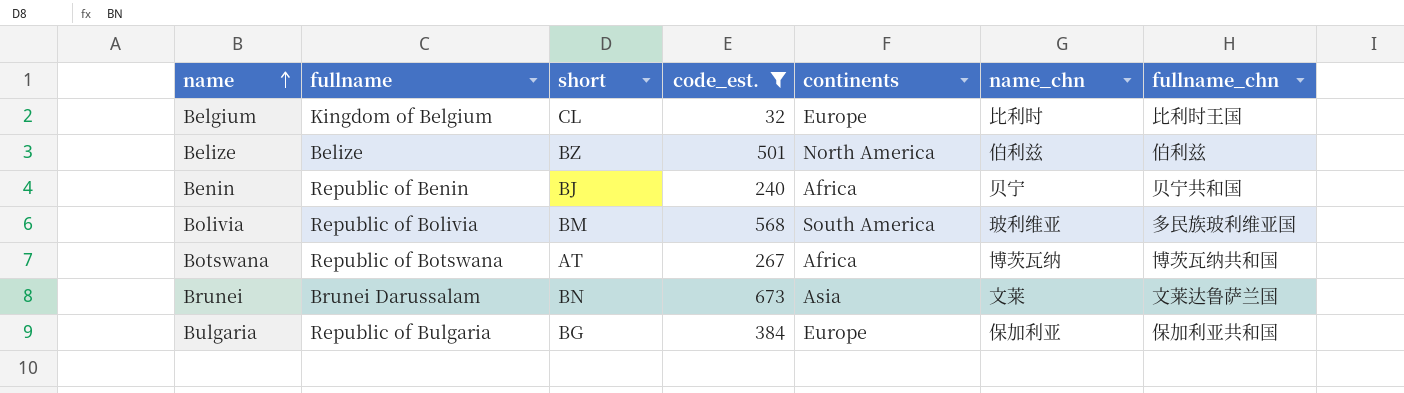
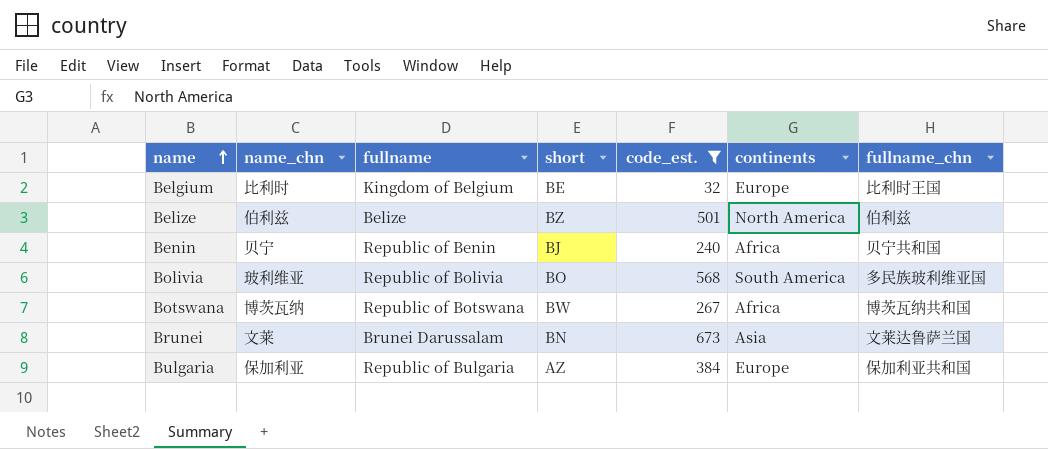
column name_chn | position: 6 -> 2
Belgium | short: CL -> BE
Bolivia | short: BM -> BO
Botswana | short: AT -> BW
Bulgaria | short: BG -> AZ

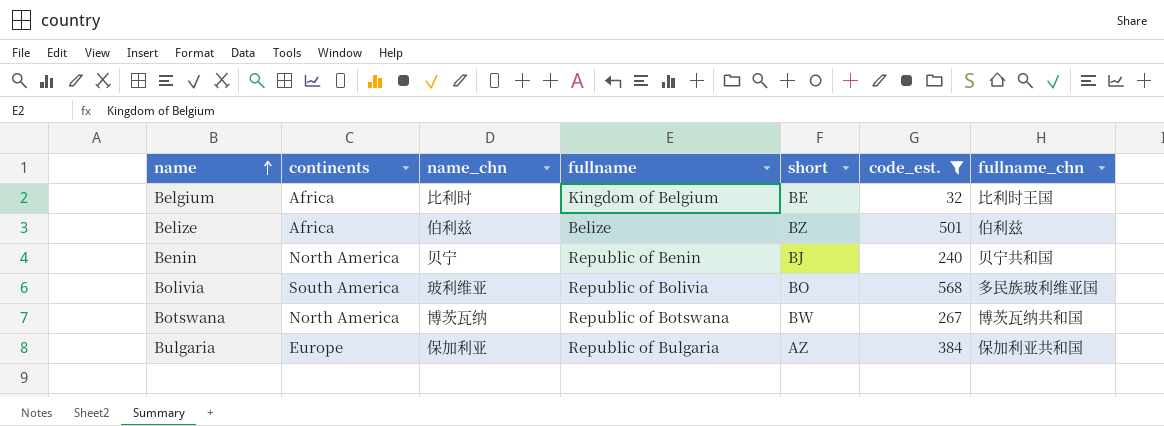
column continents | position: 6 -> 2
row Brunei: 文莱 | Brunei Darussalam | BN | 673 | Asia | 文莱达鲁萨兰国 -> none
Belgium | continents: Europe -> Africa
Belize | continents: North America -> Africa
Benin | continents: Africa -> North America
Botswana | continents: Africa -> North America

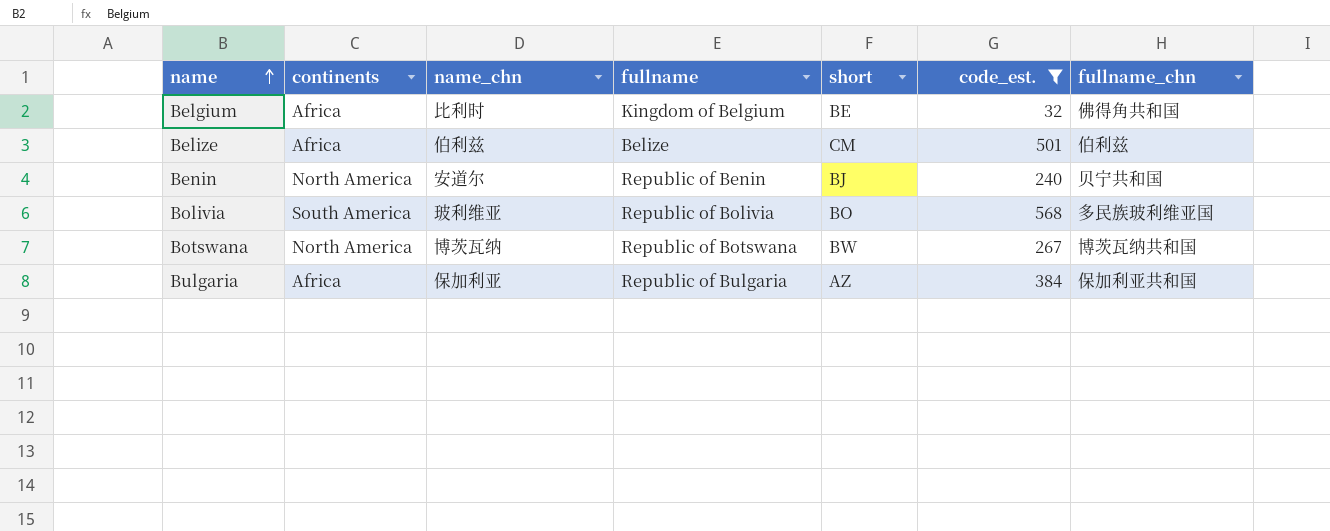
Belgium | fullname_chn: 比利时王国 -> 佛得角共和国
Belize | short: BZ -> CM
Benin | name_chn: 贝宁 -> 安道尔
Bulgaria | continents: Europe -> Africa

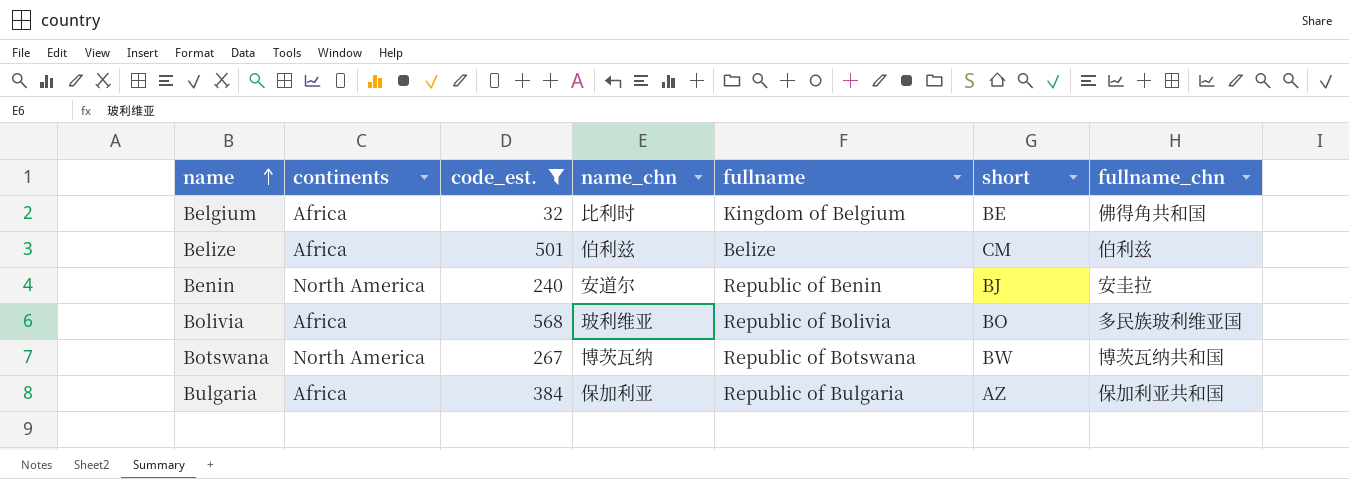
column code_est. | position: 6 -> 3
Benin | fullname_chn: 贝宁共和国 -> 安圭拉
Bolivia | continents: South America -> Africa

